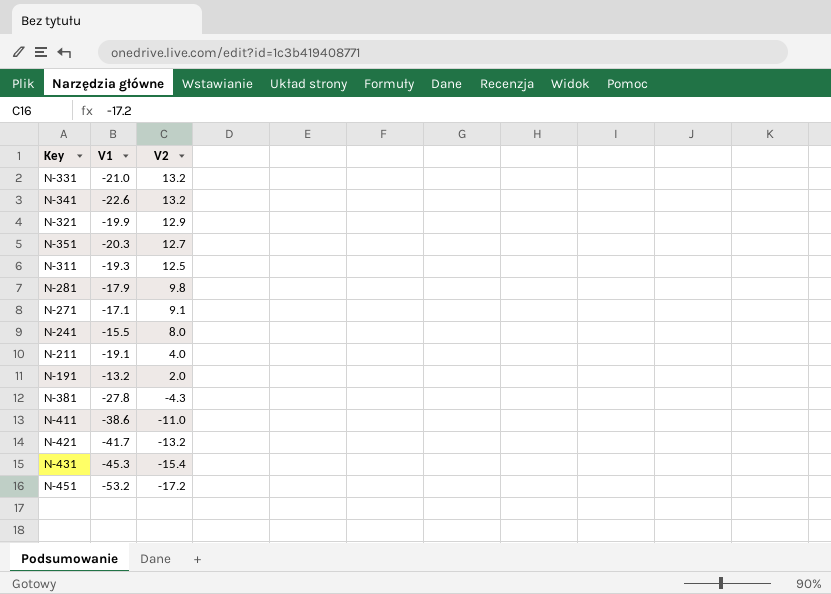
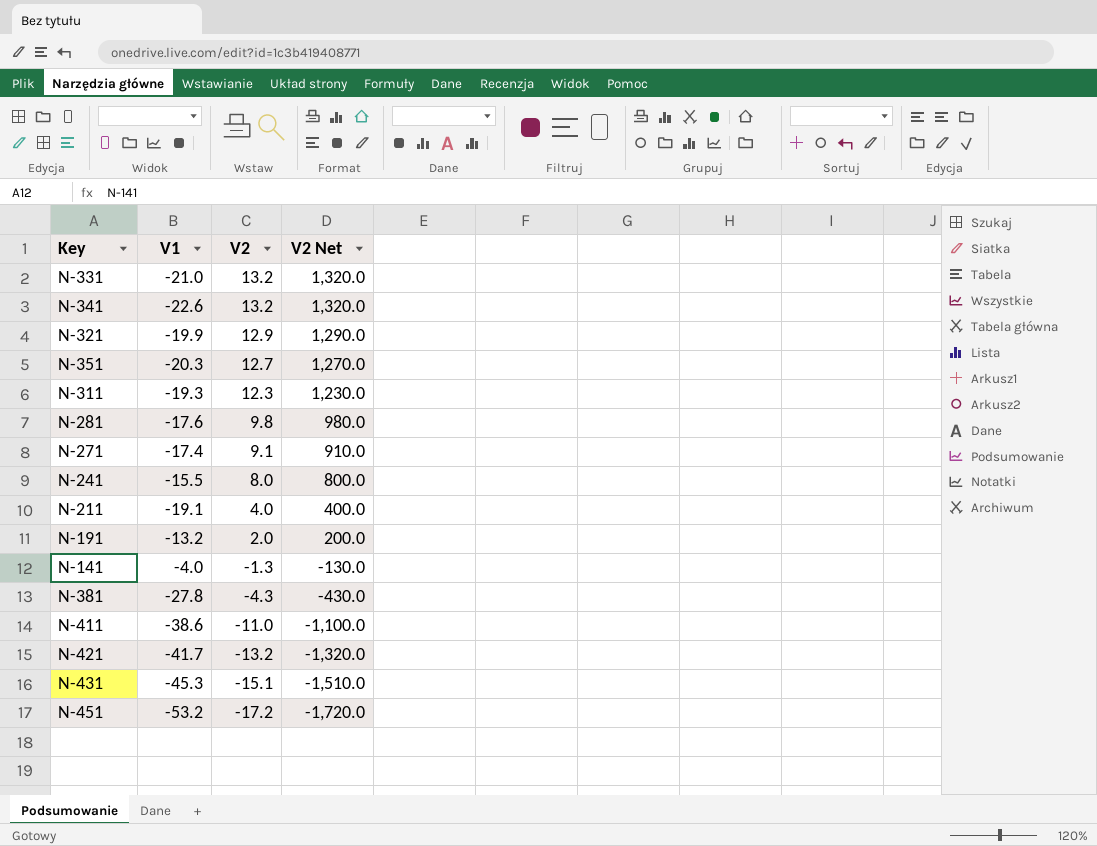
column V2 Net | formula: none -> [V2] * 100
N-311 | V2: 12.5 -> 12.3
N-281 | V1: -17.9 -> -17.6
N-271 | V1: -17.1 -> -17.4
row N-141: none -> -4.0 | -1.3 | -130.0
N-431 | V2: -15.4 -> -15.1

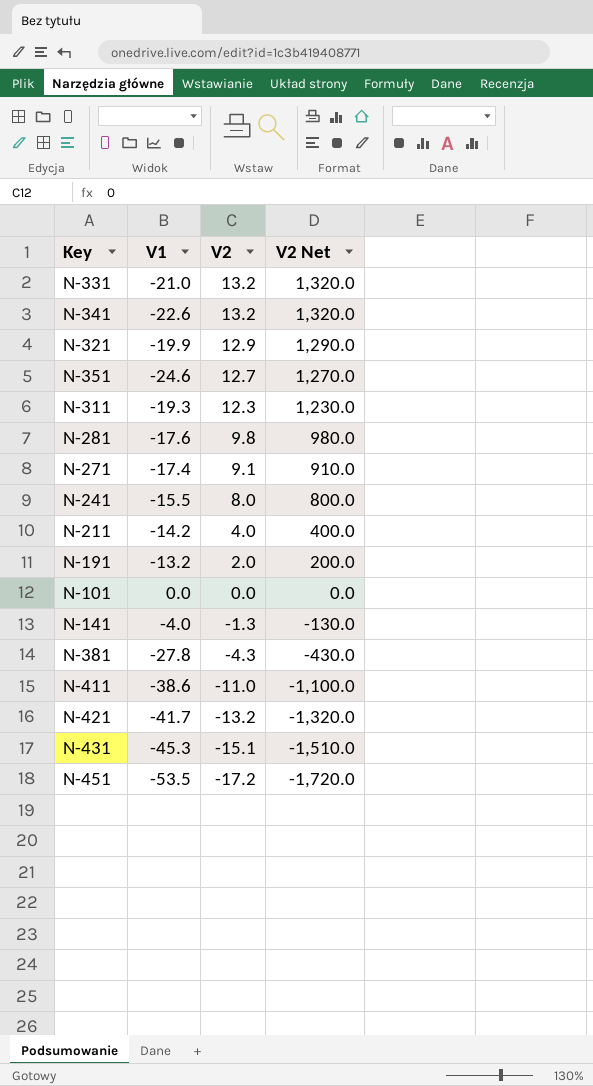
N-351 | V1: -20.3 -> -24.6
N-211 | V1: -19.1 -> -14.2
row N-101: none -> 0.0 | 0.0 | 0.0
N-451 | V1: -53.2 -> -53.5

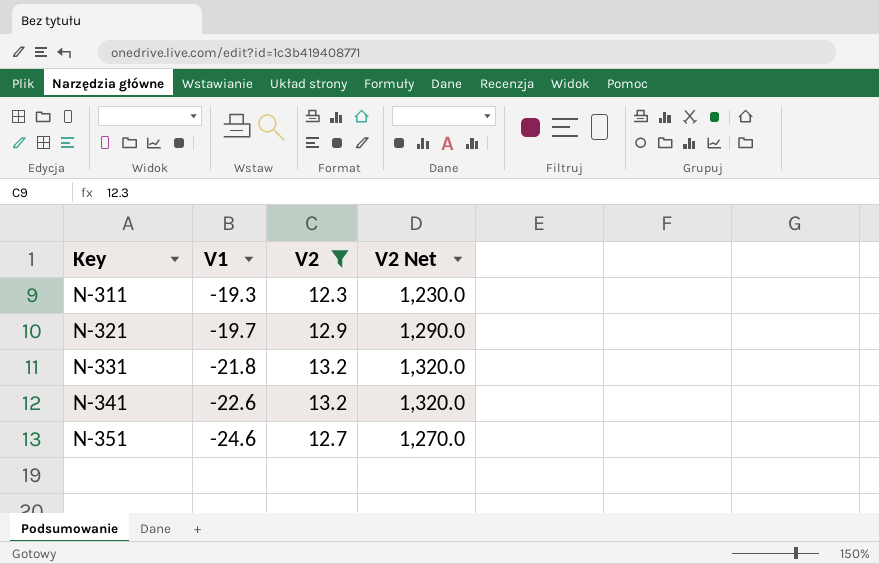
filter: none -> V2 >= 12.3
row order: V2 descending -> Key ascending
N-321 | V1: -19.9 -> -19.7
N-331 | V1: -21.0 -> -21.8

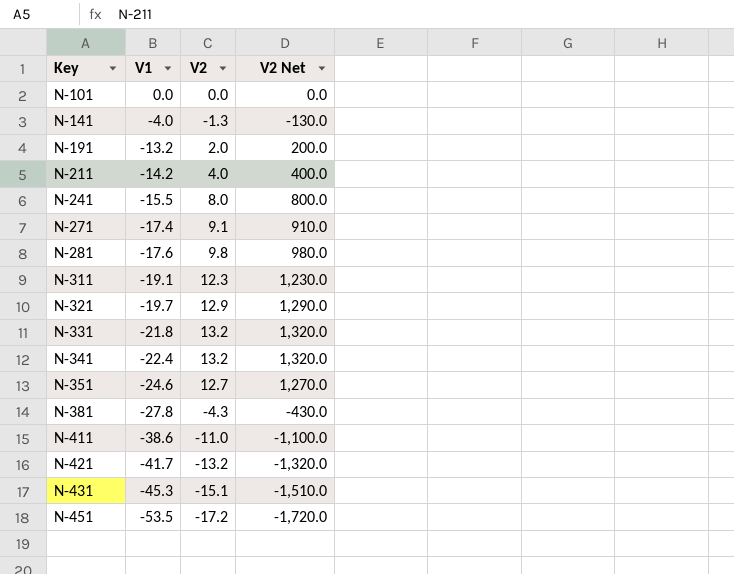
filter: V2 >= 12.3 -> none
N-311 | V1: -19.3 -> -19.1
N-341 | V1: -22.6 -> -22.4

